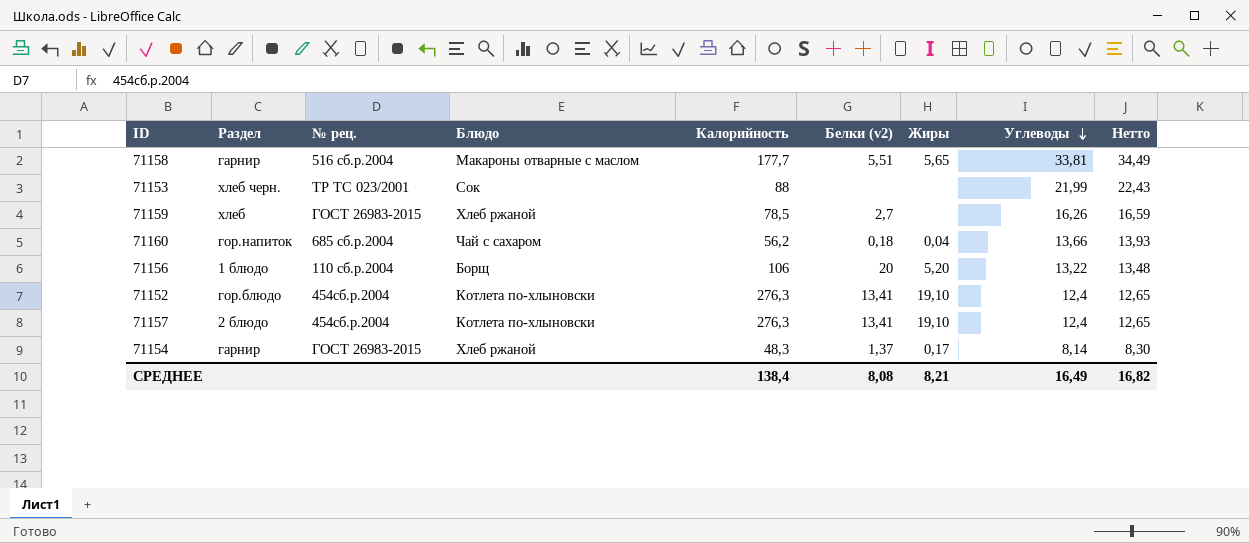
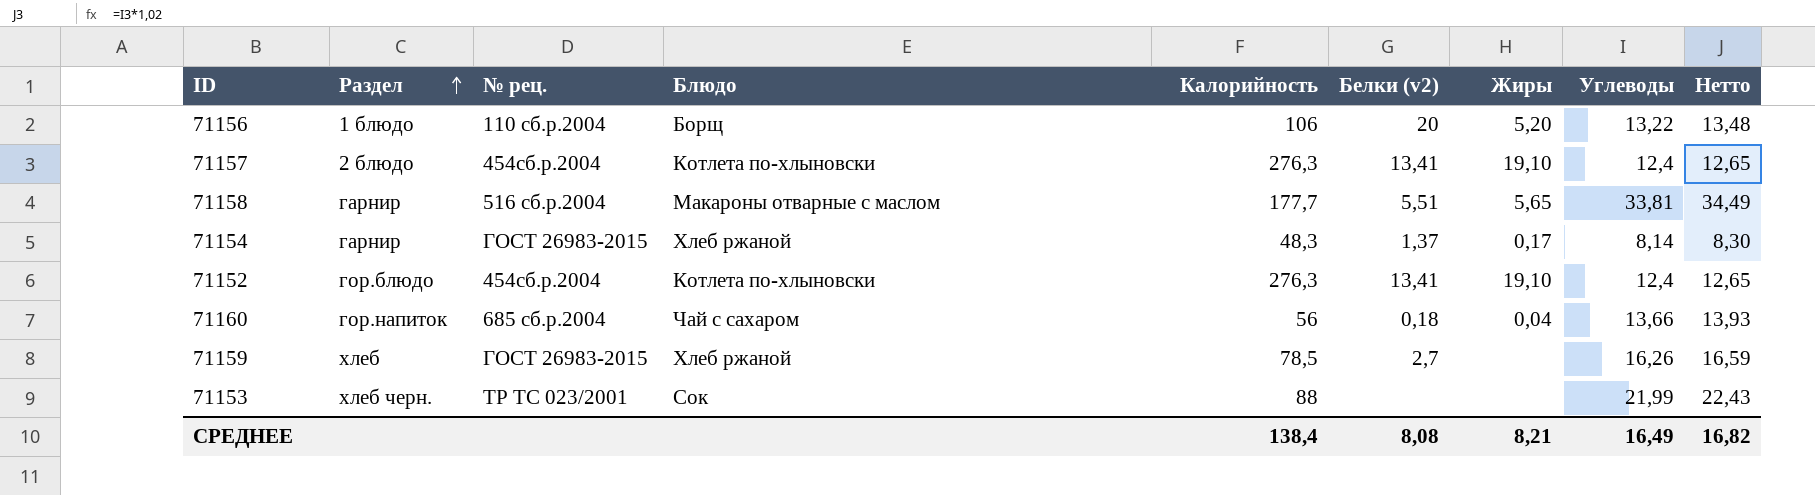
row order: Углеводы descending -> Раздел ascending
71160 | Калорийность: 56,2 -> 56

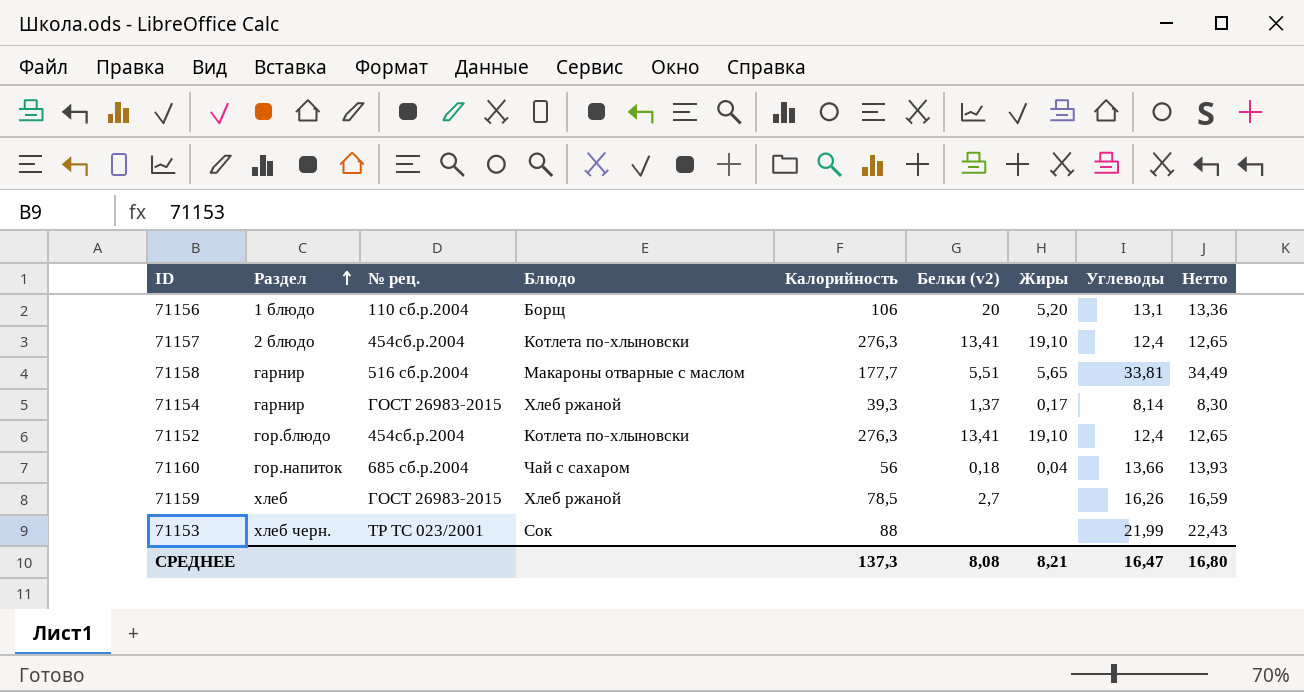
71156 | Углеводы: 13,22 -> 13,1
71156 | Нетто: 13,48 -> 13,36
71154 | Калорийность: 48,3 -> 39,3
СРЕДНЕЕ | Калорийность: 138,4 -> 137,3
СРЕДНЕЕ | Углеводы: 16,49 -> 16,47
СРЕДНЕЕ | Нетто: 16,82 -> 16,80

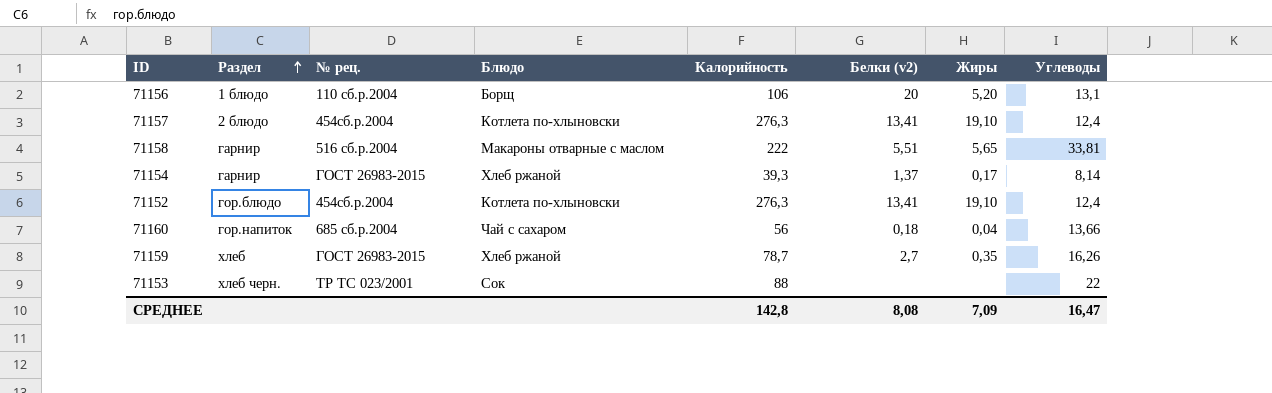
column Нетто | formula: [Углеводы] * 1,02 -> none
71158 | Калорийность: 177,7 -> 222
71159 | Калорийность: 78,5 -> 78,7
71159 | Жиры: none -> 0,35
71153 | Углеводы: 21,99 -> 22
СРЕДНЕЕ | Калорийность: 137,3 -> 142,8
СРЕДНЕЕ | Жиры: 8,21 -> 7,09

